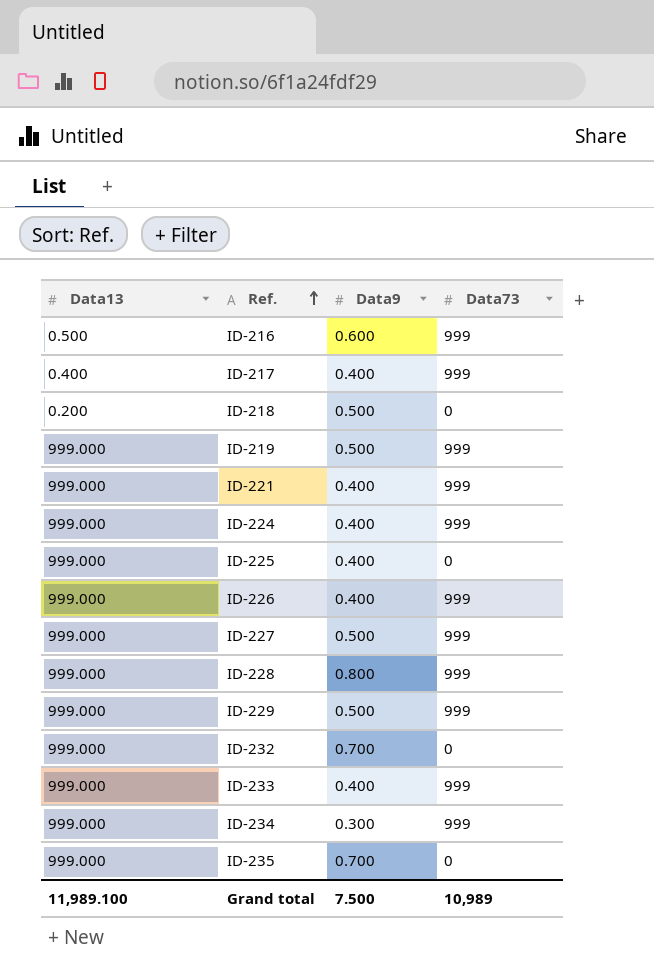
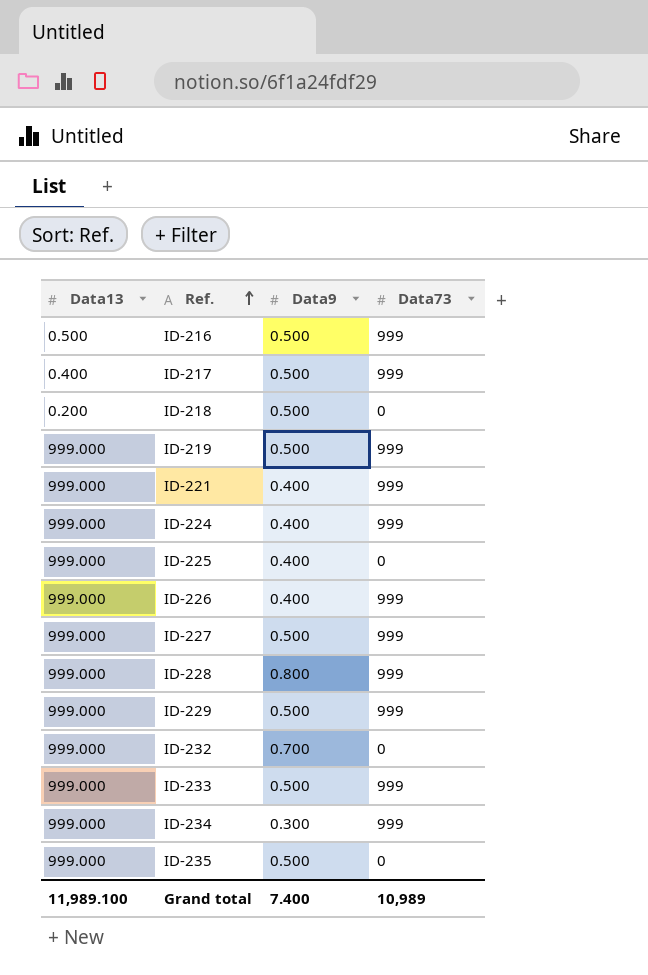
ID-216 | Data9: 0.600 -> 0.500
ID-217 | Data9: 0.400 -> 0.500
ID-233 | Data9: 0.400 -> 0.500
ID-235 | Data9: 0.700 -> 0.500
Grand total | Data9: 7.500 -> 7.400

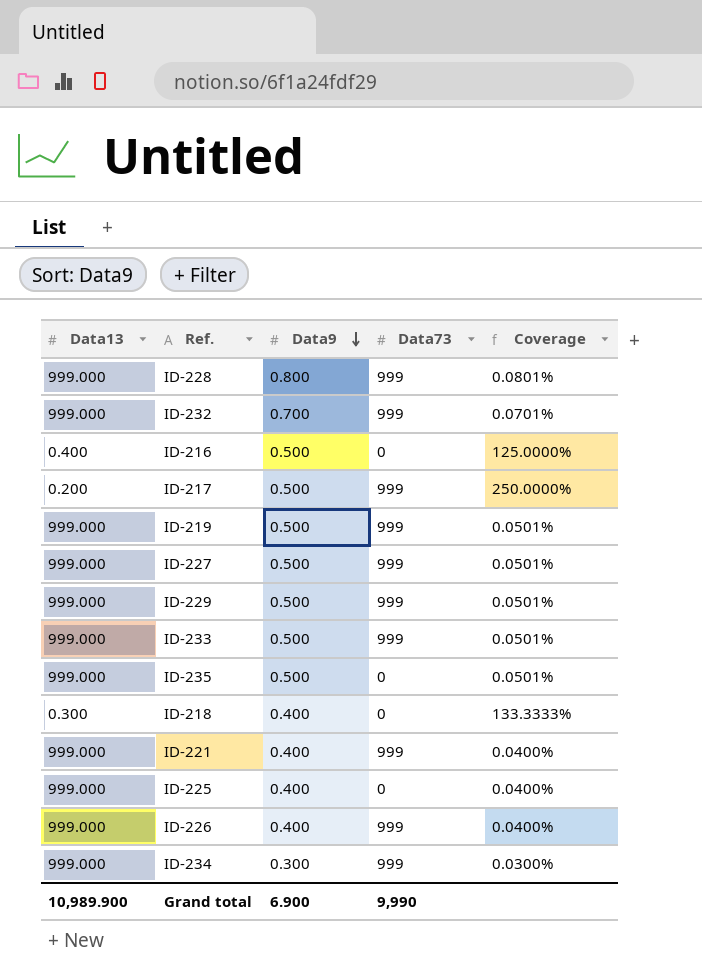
row order: Ref. ascending -> Data9 descending
column Coverage | formula: none -> [Data9] / [Data13]
row ID-224: 999.000 | 0.400 | 999 -> none
ID-232 | Data73: 0 -> 999
ID-216 | Data13: 0.500 -> 0.400
ID-216 | Data73: 999 -> 0
ID-217 | Data13: 0.400 -> 0.200
ID-218 | Data13: 0.200 -> 0.300
ID-218 | Data9: 0.500 -> 0.400
Grand total | Data13: 11,989.100 -> 10,989.900
Grand total | Data9: 7.400 -> 6.900
Grand total | Data73: 10,989 -> 9,990

